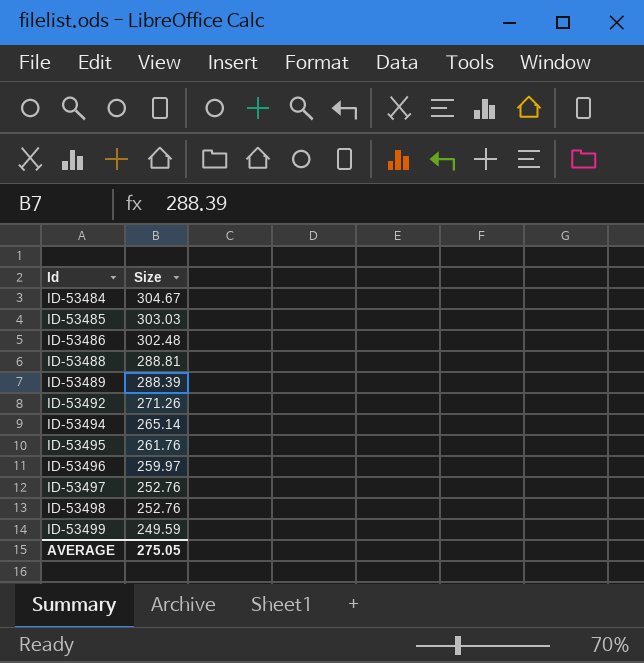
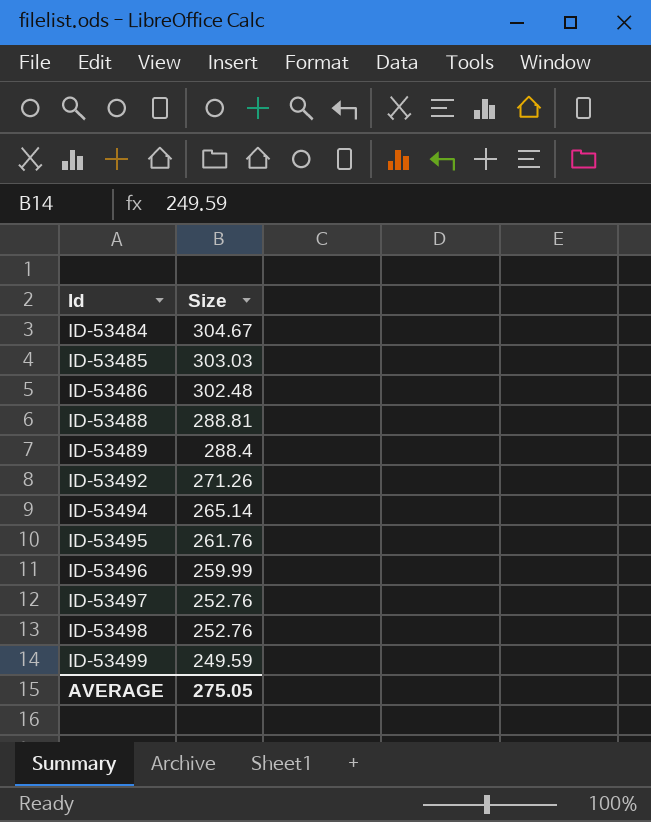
ID-53489 | Size: 288.39 -> 288.4
ID-53496 | Size: 259.97 -> 259.99

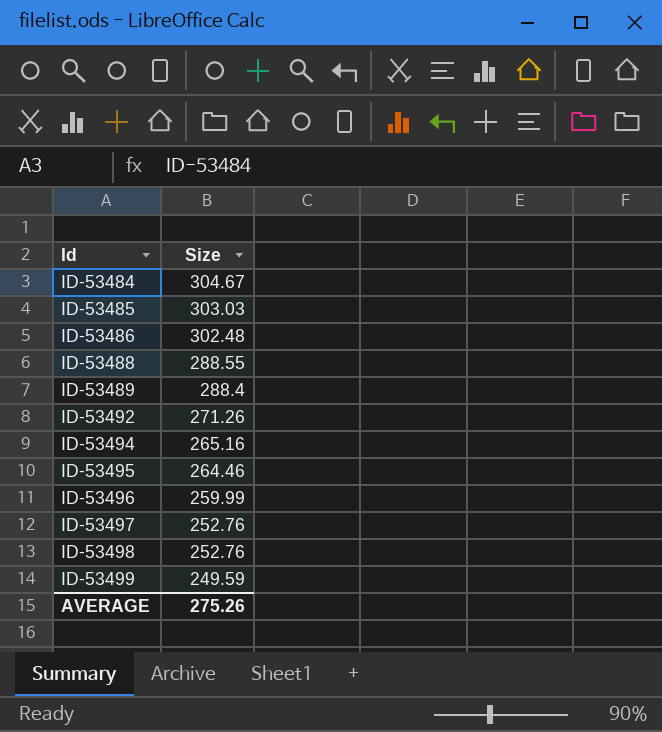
ID-53488 | Size: 288.81 -> 288.55
ID-53494 | Size: 265.14 -> 265.16
ID-53495 | Size: 261.76 -> 264.46
AVERAGE | Size: 275.05 -> 275.26

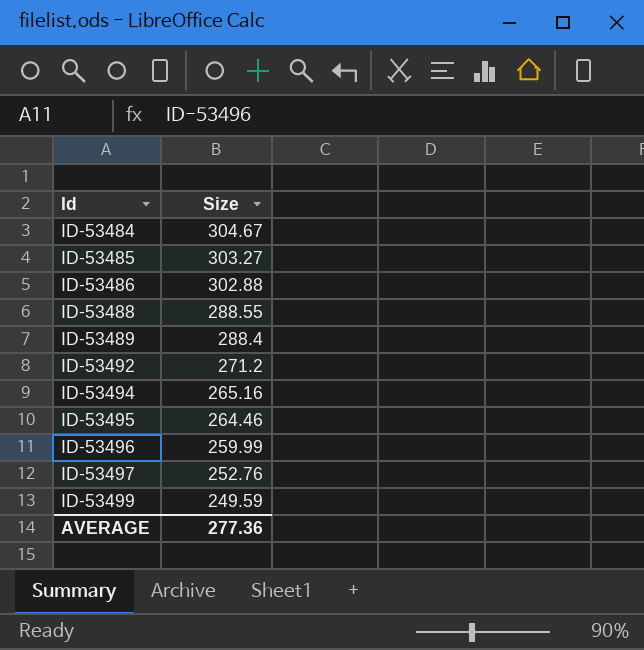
row ID-53498: 252.76 -> none
ID-53485 | Size: 303.03 -> 303.27
ID-53486 | Size: 302.48 -> 302.88
ID-53492 | Size: 271.26 -> 271.2
AVERAGE | Size: 275.26 -> 277.36

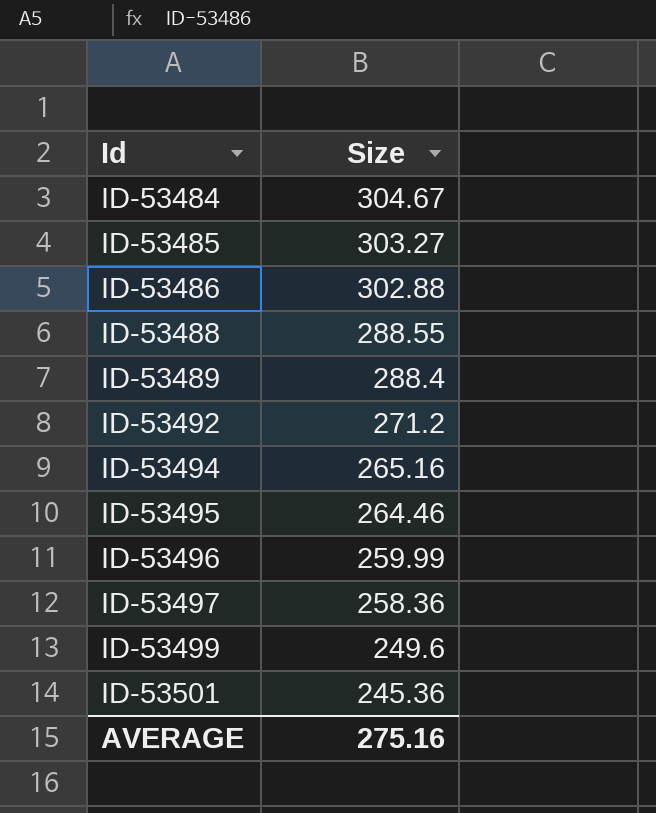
ID-53497 | Size: 252.76 -> 258.36
ID-53499 | Size: 249.59 -> 249.6
row ID-53501: none -> 245.36
AVERAGE | Size: 277.36 -> 275.16

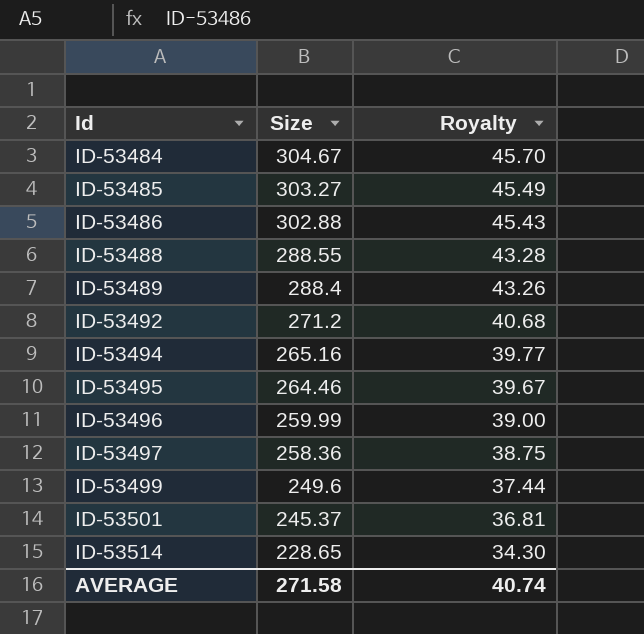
column Royalty | formula: none -> [Size] * 0.15
ID-53501 | Size: 245.36 -> 245.37
row ID-53514: none -> 228.65 | 34.30
AVERAGE | Size: 275.16 -> 271.58

